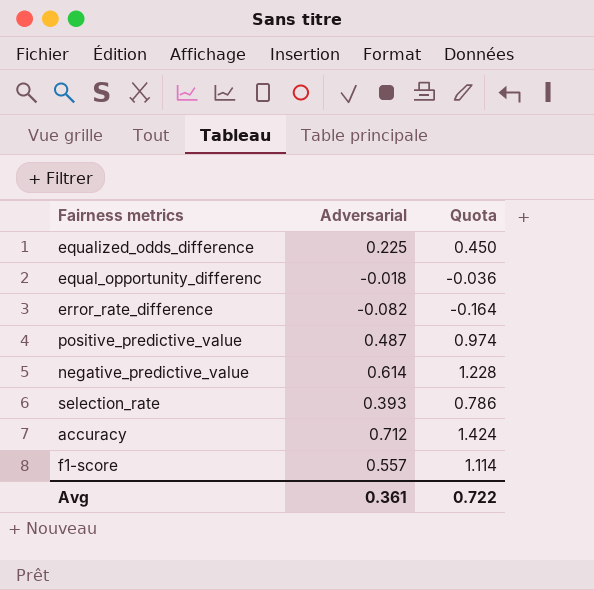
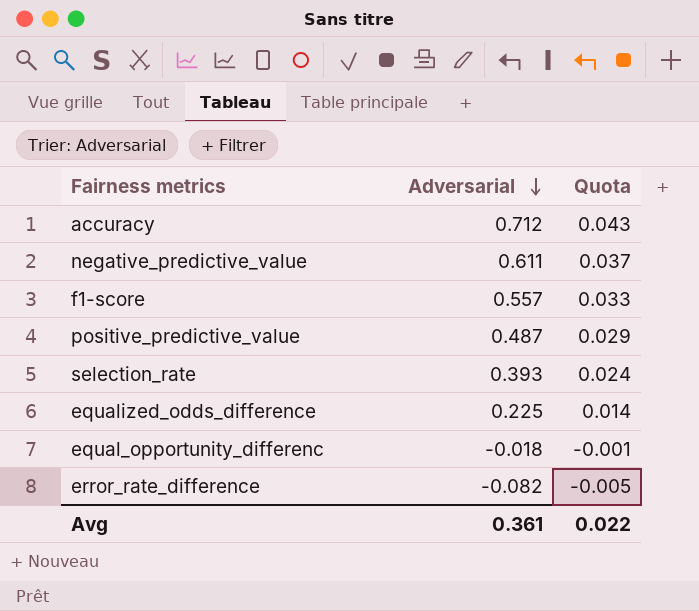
row order: none -> Adversarial descending
column Quota | formula: [Adversarial] * 2 -> [Adversarial] * 0.06
negative_predictive_value | Adversarial: 0.614 -> 0.611
Avg | Quota: 0.722 -> 0.022

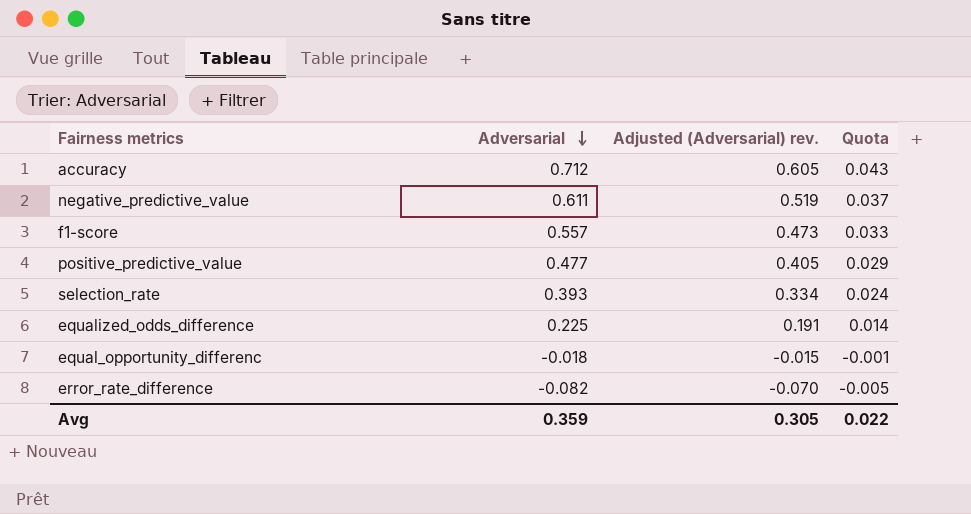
column Adjusted (Adversarial) rev. | formula: none -> [Adversarial] * 0.85
positive_predictive_value | Adversarial: 0.487 -> 0.477
Avg | Adversarial: 0.361 -> 0.359

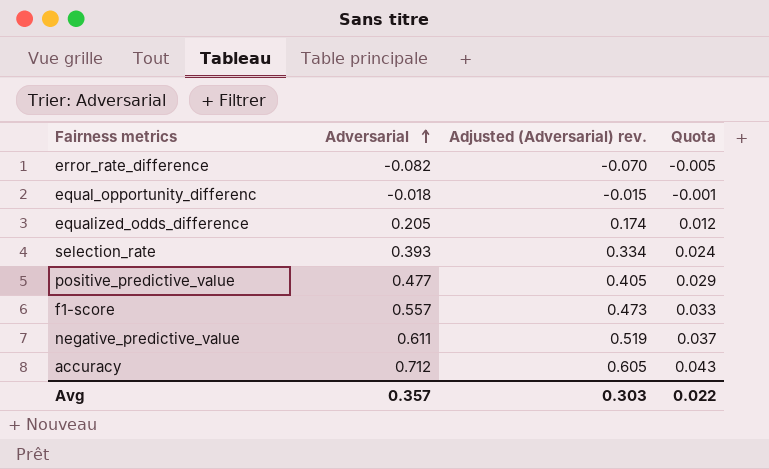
row order: Adversarial descending -> Adversarial ascending
equalized_odds_difference | Adversarial: 0.225 -> 0.205
equalized_odds_difference | Adjusted (Adversarial) rev.: 0.191 -> 0.174
equalized_odds_difference | Quota: 0.014 -> 0.012
Avg | Adversarial: 0.359 -> 0.357
Avg | Adjusted (Adversarial) rev.: 0.305 -> 0.303

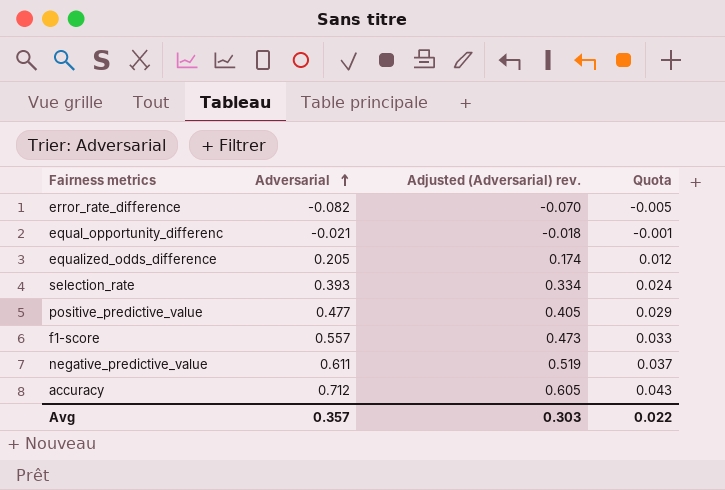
equal_opportunity_differenc | Adversarial: -0.018 -> -0.021
equal_opportunity_differenc | Adjusted (Adversarial) rev.: -0.015 -> -0.018

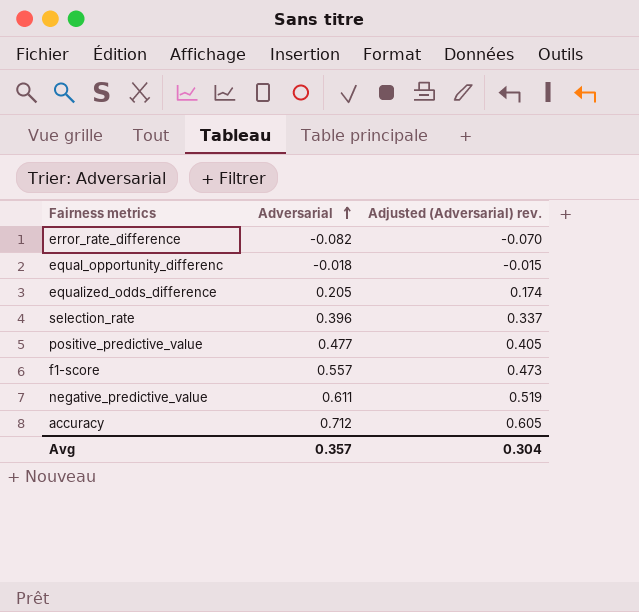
column Quota | formula: [Adversarial] * 0.06 -> none
equal_opportunity_differenc | Adversarial: -0.021 -> -0.018
equal_opportunity_differenc | Adjusted (Adversarial) rev.: -0.018 -> -0.015
selection_rate | Adversarial: 0.393 -> 0.396
selection_rate | Adjusted (Adversarial) rev.: 0.334 -> 0.337
Avg | Adjusted (Adversarial) rev.: 0.303 -> 0.304

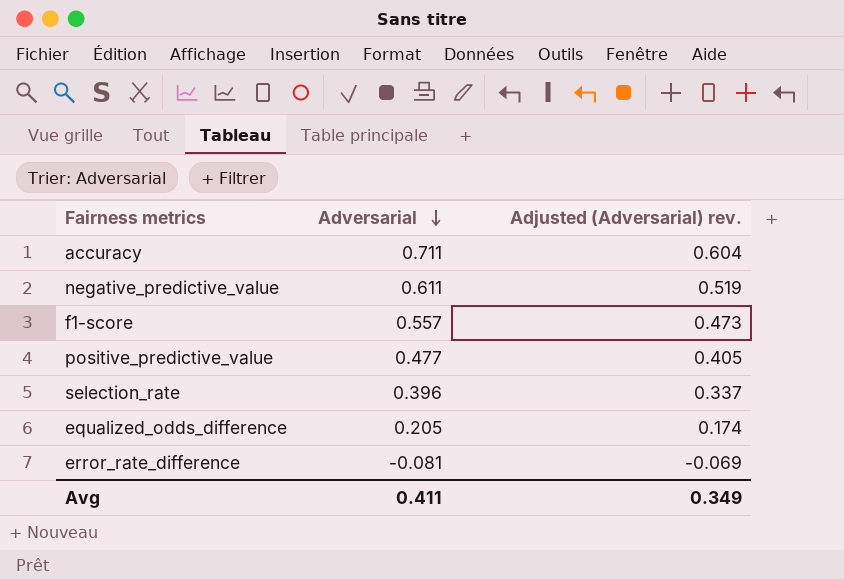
row order: Adversarial ascending -> Adversarial descending
row equal_opportunity_differenc: -0.018 | -0.015 -> none
accuracy | Adversarial: 0.712 -> 0.711
accuracy | Adjusted (Adversarial) rev.: 0.605 -> 0.604
error_rate_difference | Adversarial: -0.082 -> -0.081
error_rate_difference | Adjusted (Adversarial) rev.: -0.070 -> -0.069
Avg | Adversarial: 0.357 -> 0.411
Avg | Adjusted (Adversarial) rev.: 0.304 -> 0.349

